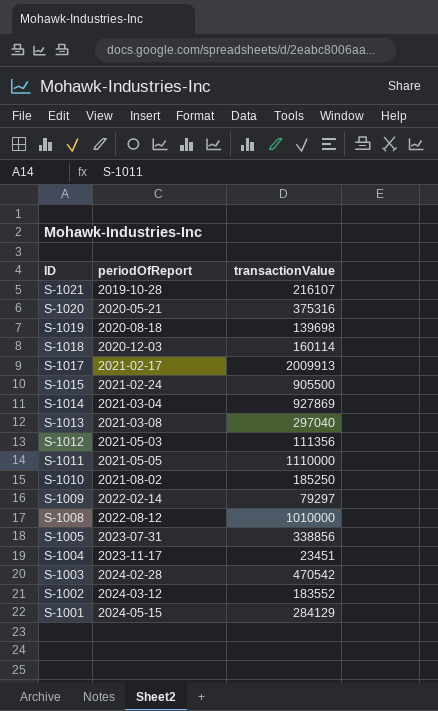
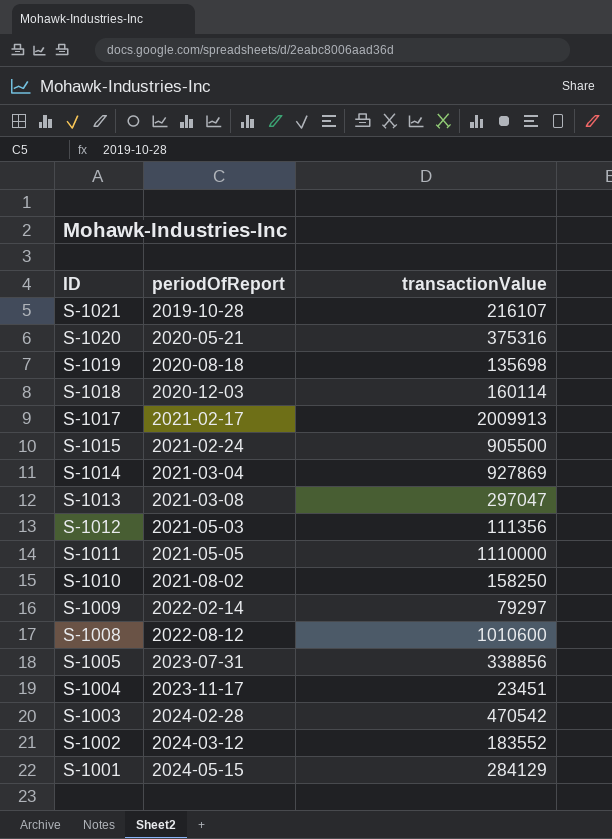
S-1019 | transactionValue: 139698 -> 135698
S-1013 | transactionValue: 297040 -> 297047
S-1010 | transactionValue: 185250 -> 158250
S-1008 | transactionValue: 1010000 -> 1010600

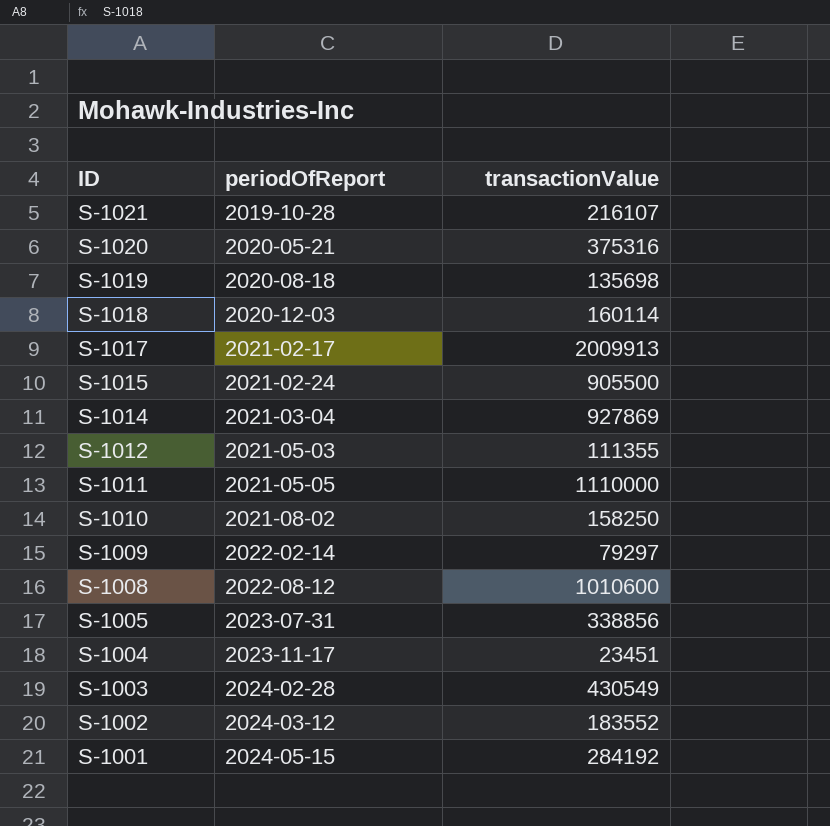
row S-1013: 2021-03-08 | 297047 -> none
S-1012 | transactionValue: 111356 -> 111355
S-1003 | transactionValue: 470542 -> 430549
S-1001 | transactionValue: 284129 -> 284192

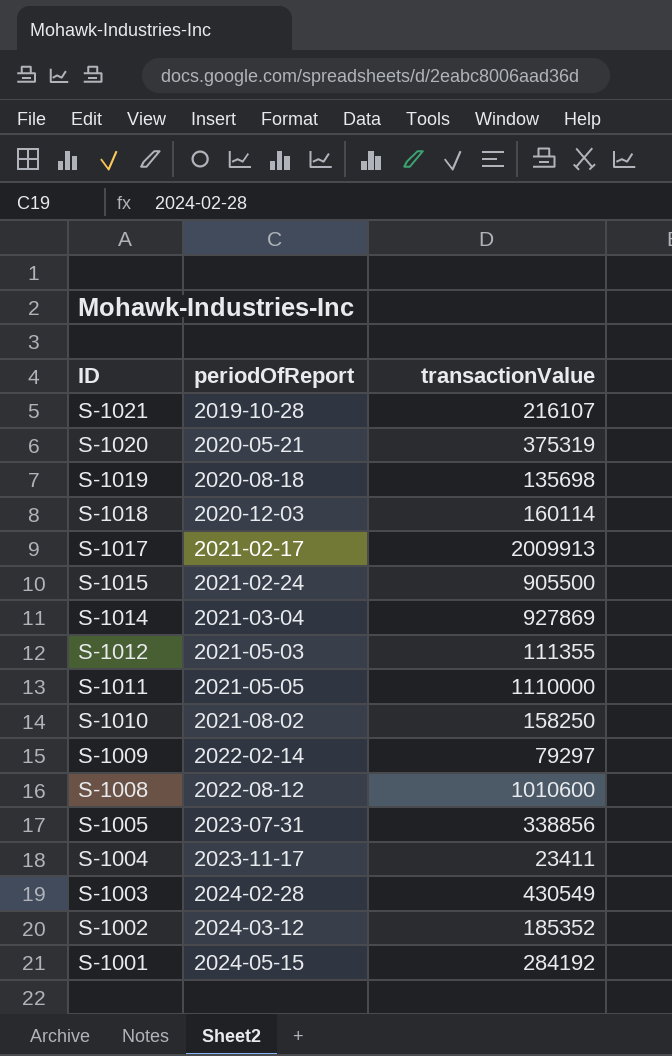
S-1020 | transactionValue: 375316 -> 375319
S-1004 | transactionValue: 23451 -> 23411
S-1002 | transactionValue: 183552 -> 185352

